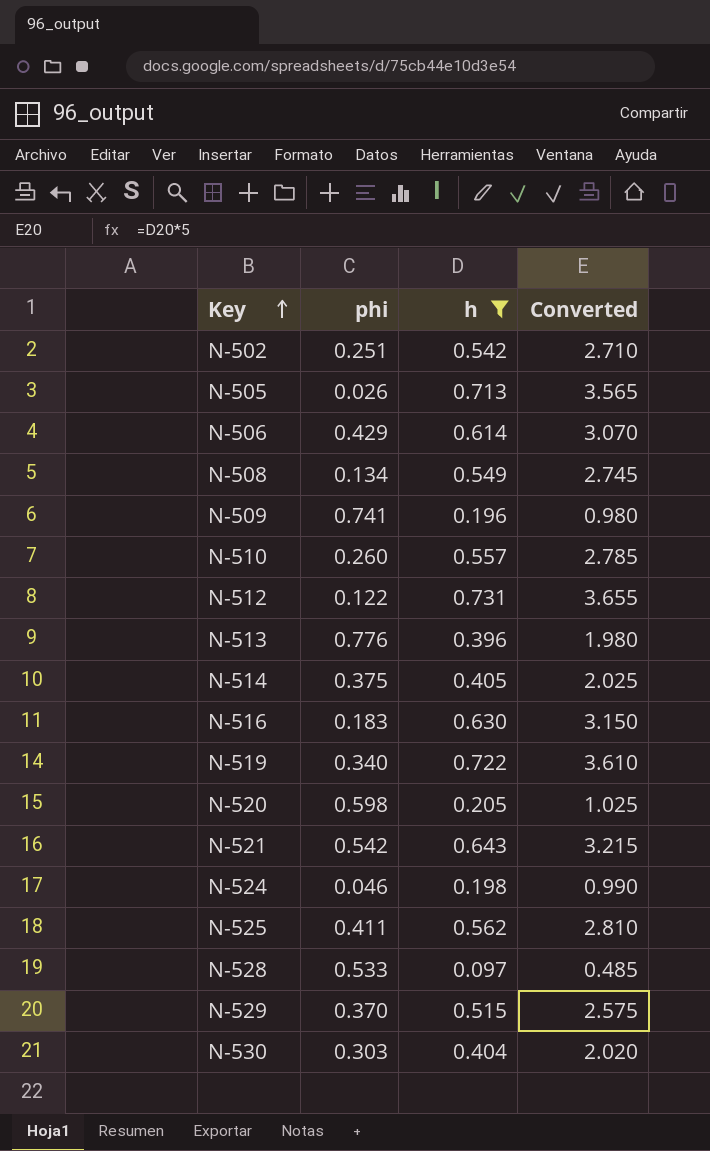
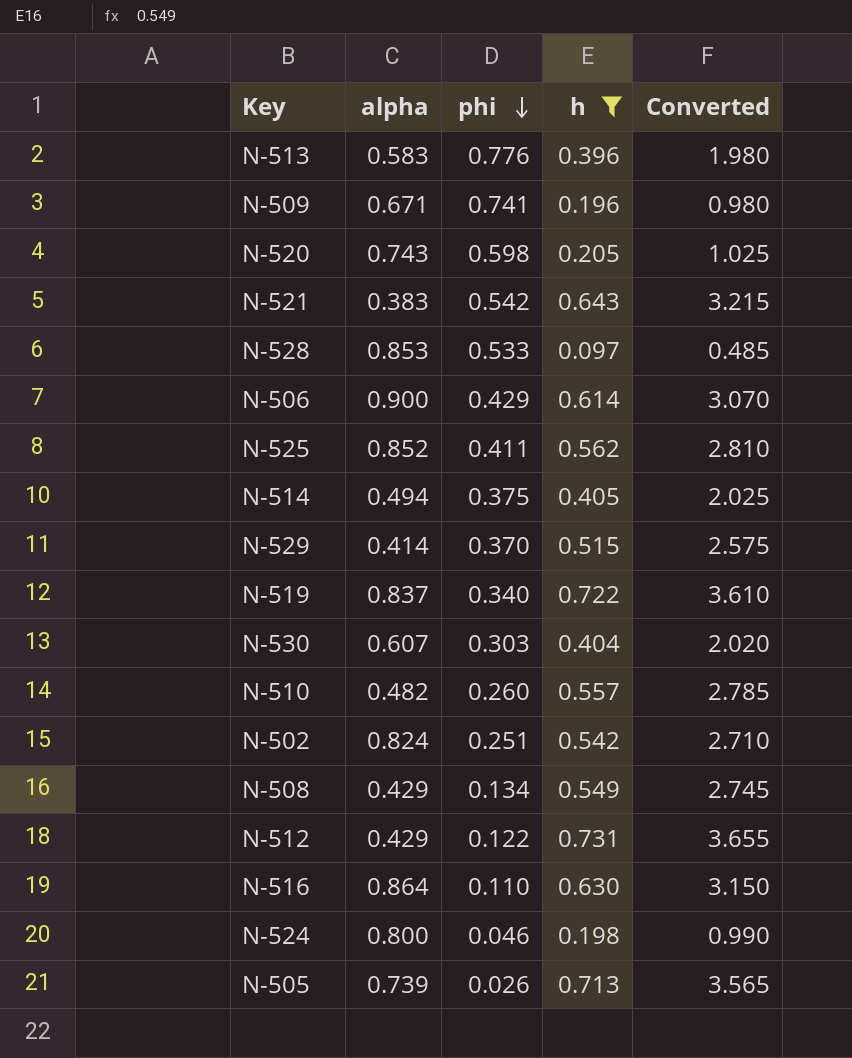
row order: Key ascending -> phi descending
column alpha | position: none -> 2
N-516 | phi: 0.183 -> 0.110

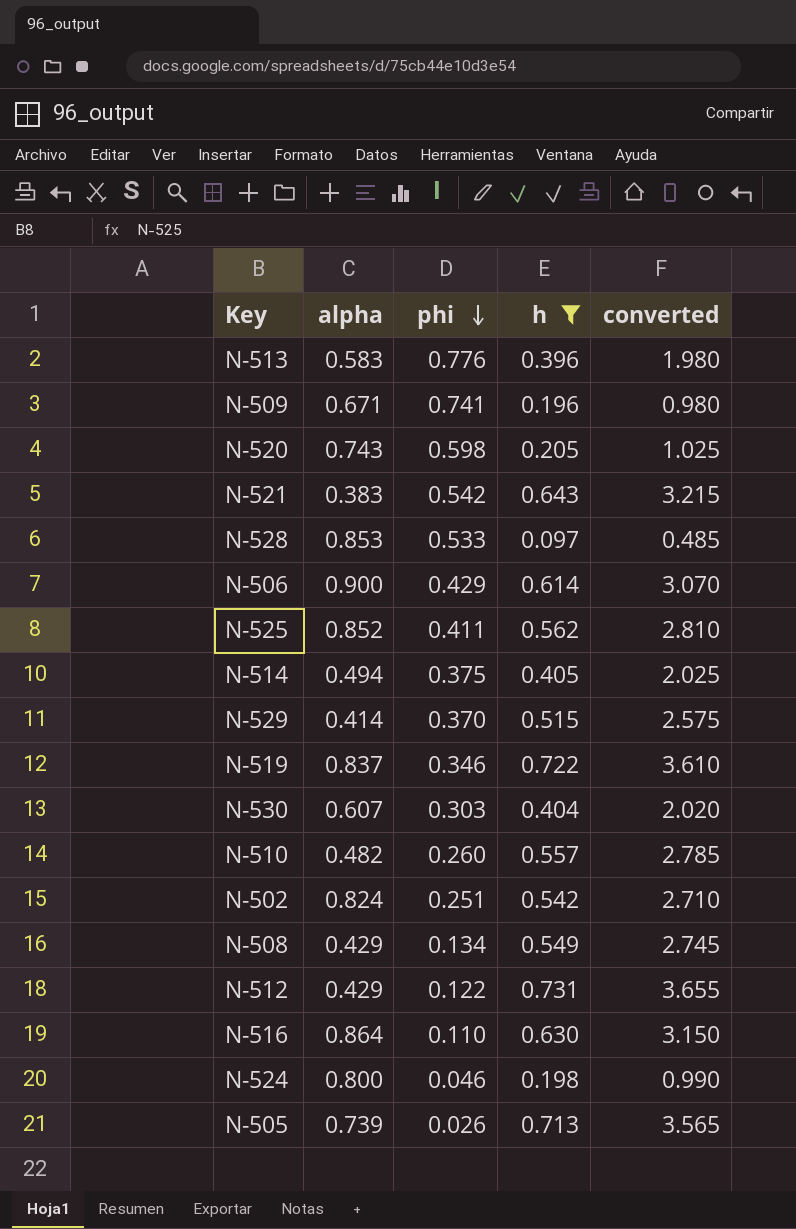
column name: Converted -> converted
N-519 | phi: 0.340 -> 0.346

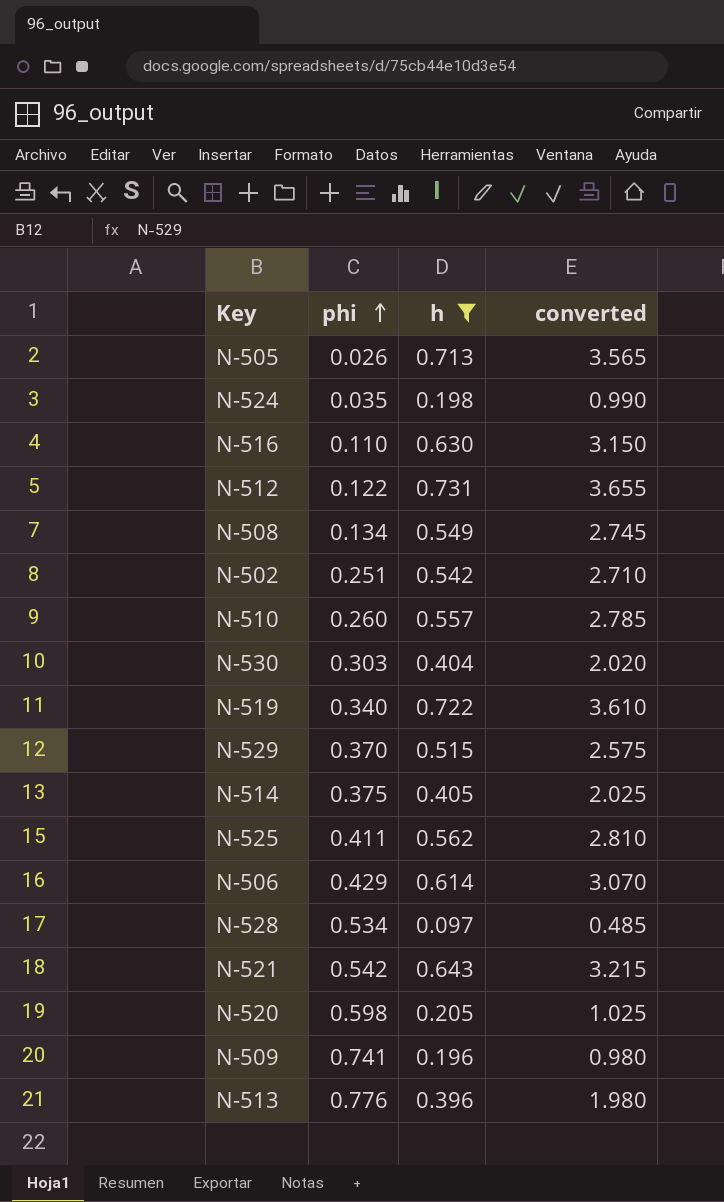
row order: phi descending -> phi ascending
column alpha | position: 2 -> none
N-524 | phi: 0.046 -> 0.035
N-519 | phi: 0.346 -> 0.340
N-528 | phi: 0.533 -> 0.534

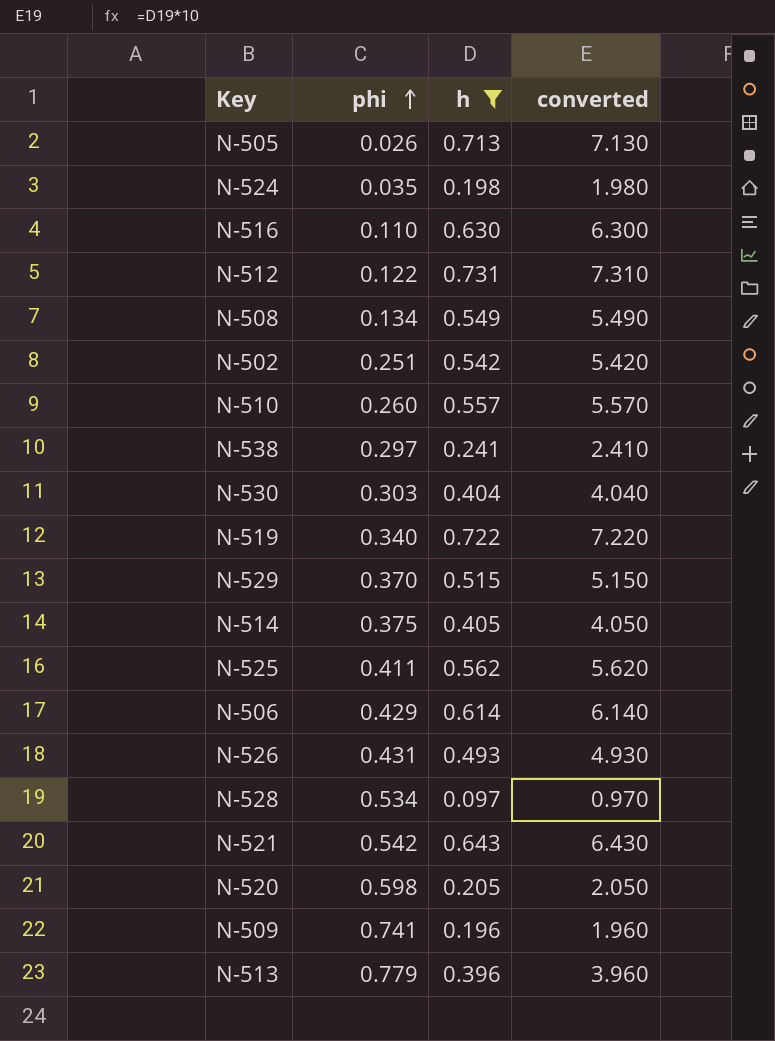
column converted | formula: [h] * 5 -> [h] * 10
row N-538: none -> 0.297 | 0.241 | 2.410
row N-526: none -> 0.431 | 0.493 | 4.930
N-513 | phi: 0.776 -> 0.779

